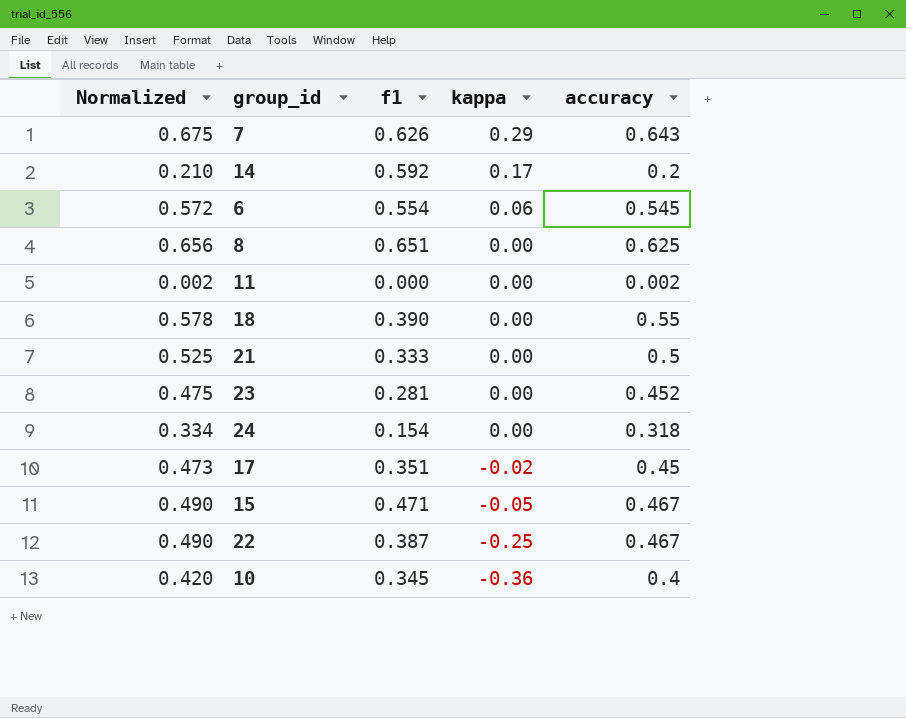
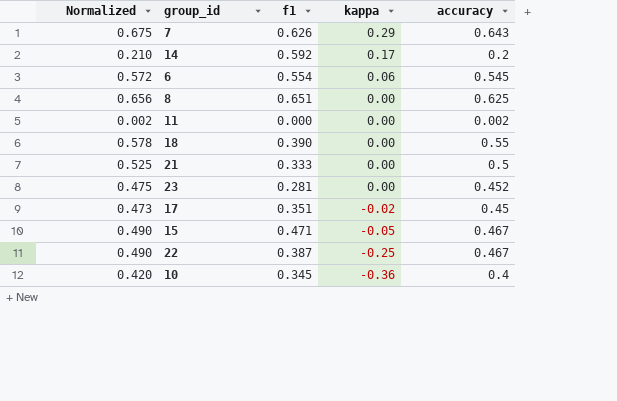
row 24: 0.334 | 0.154 | 0.00 | 0.318 -> none

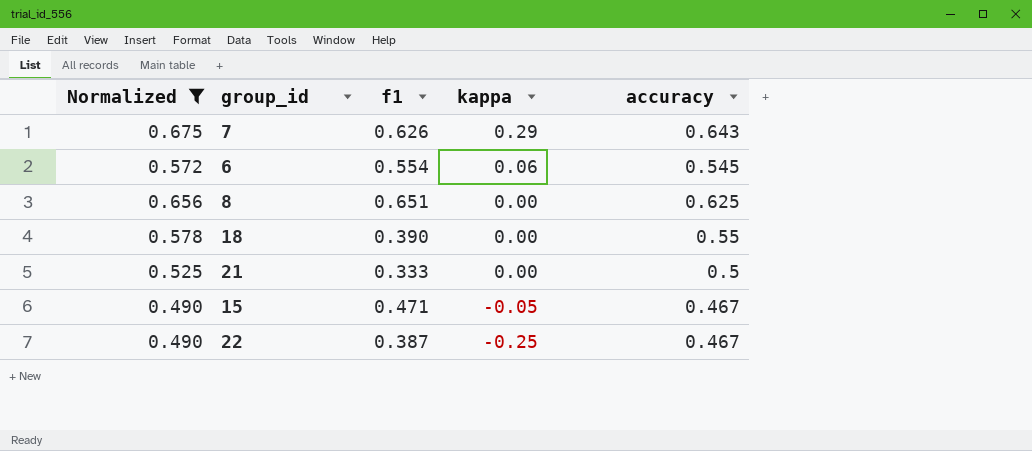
filter: none -> Normalized >= 0.490

